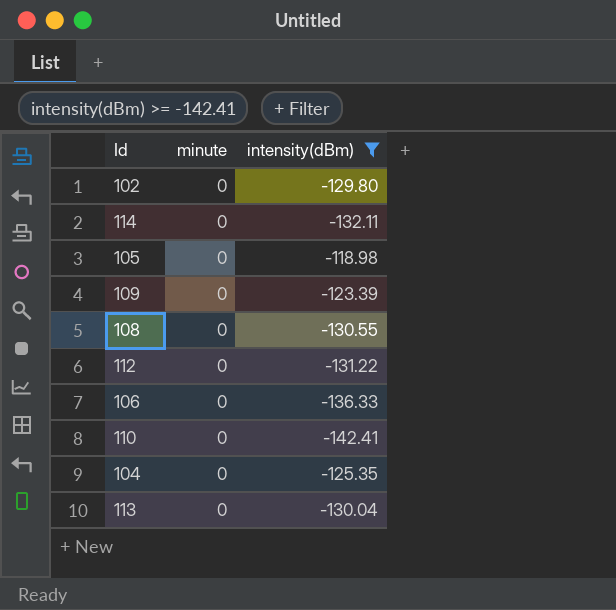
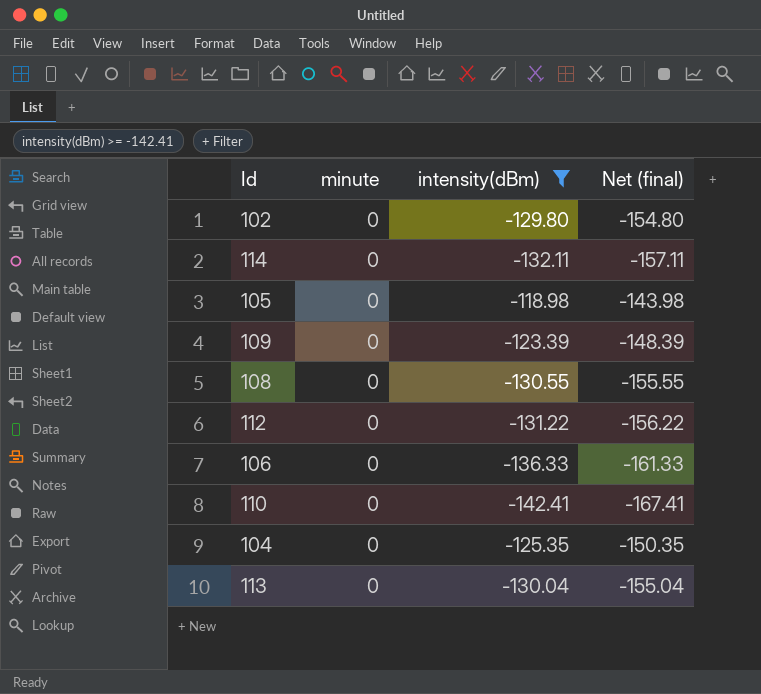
column Net (final) | formula: none -> [intensity(dBm)] - 25

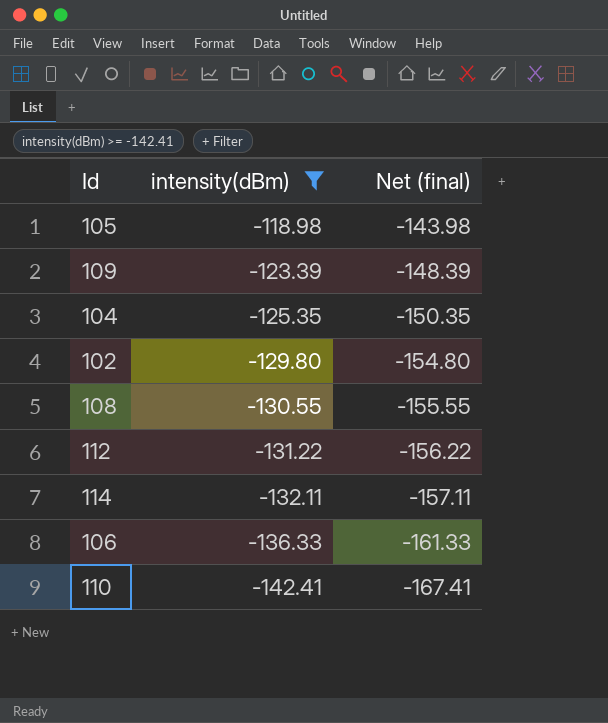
row order: none -> intensity(dBm) descending
column minute | position: 2 -> none
row 113: 0 | -130.04 | -155.04 -> none

